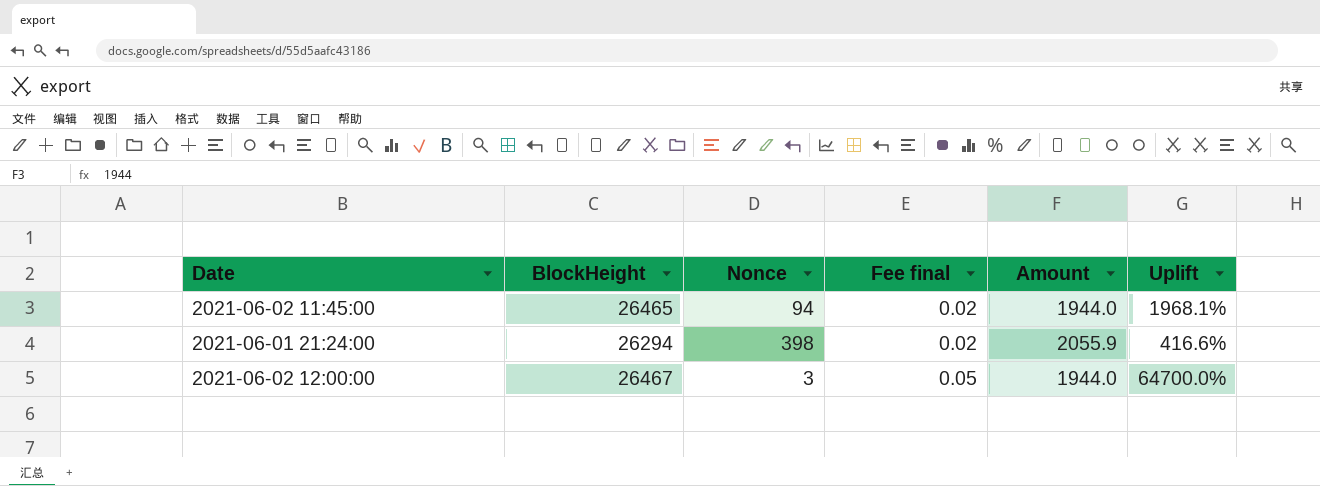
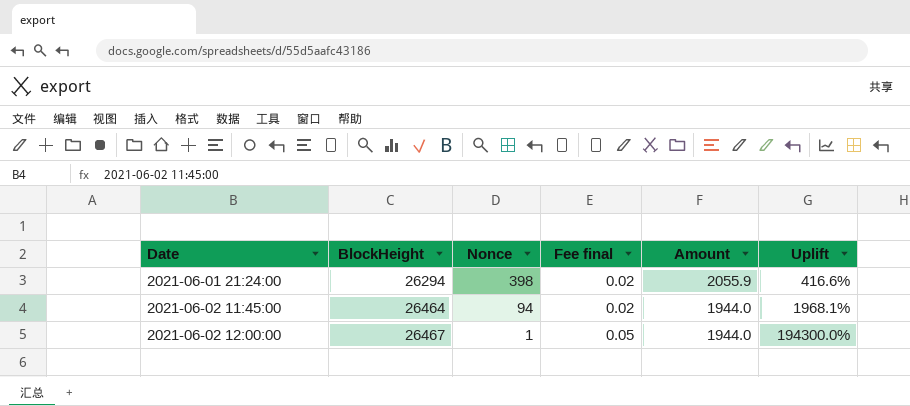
row order: Fee final ascending -> Date ascending
2021-06-02 11:45:00 | BlockHeight: 26465 -> 26464
2021-06-02 12:00:00 | Nonce: 3 -> 1
2021-06-02 12:00:00 | Uplift: 64700.0% -> 194300.0%

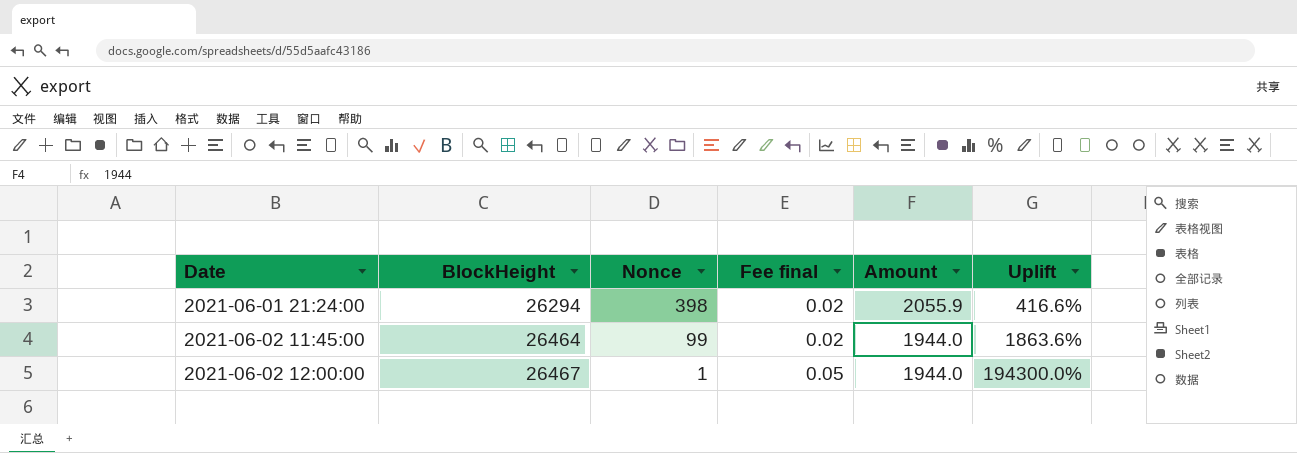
2021-06-02 11:45:00 | Nonce: 94 -> 99
2021-06-02 11:45:00 | Uplift: 1968.1% -> 1863.6%

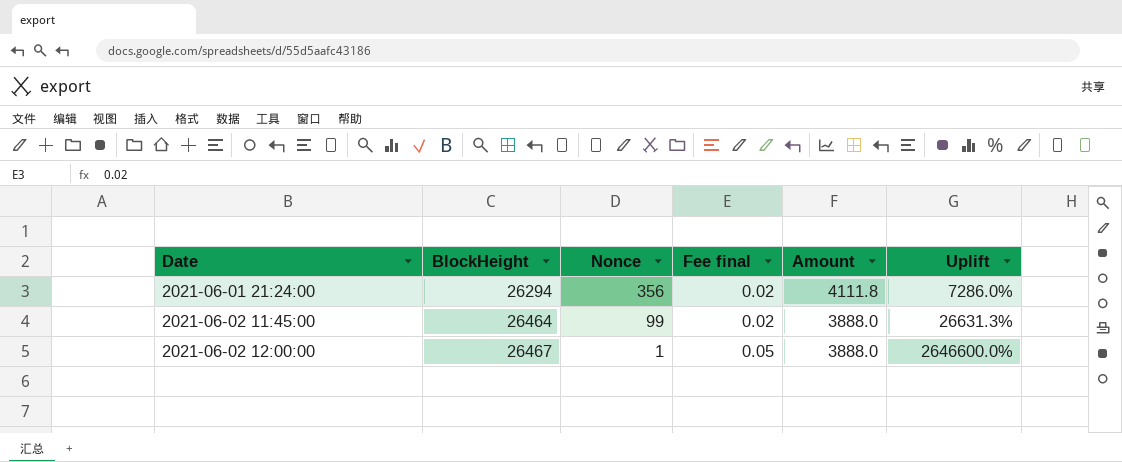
column Uplift | formula: ([Amount] - [Nonce]) / [Nonce] -> ([BlockHeight] - [Nonce]) / [Nonce]
2021-06-01 21:24:00 | Nonce: 398 -> 356
2021-06-01 21:24:00 | Amount: 2055.9 -> 4111.8
2021-06-02 11:45:00 | Amount: 1944.0 -> 3888.0
2021-06-02 12:00:00 | Amount: 1944.0 -> 3888.0

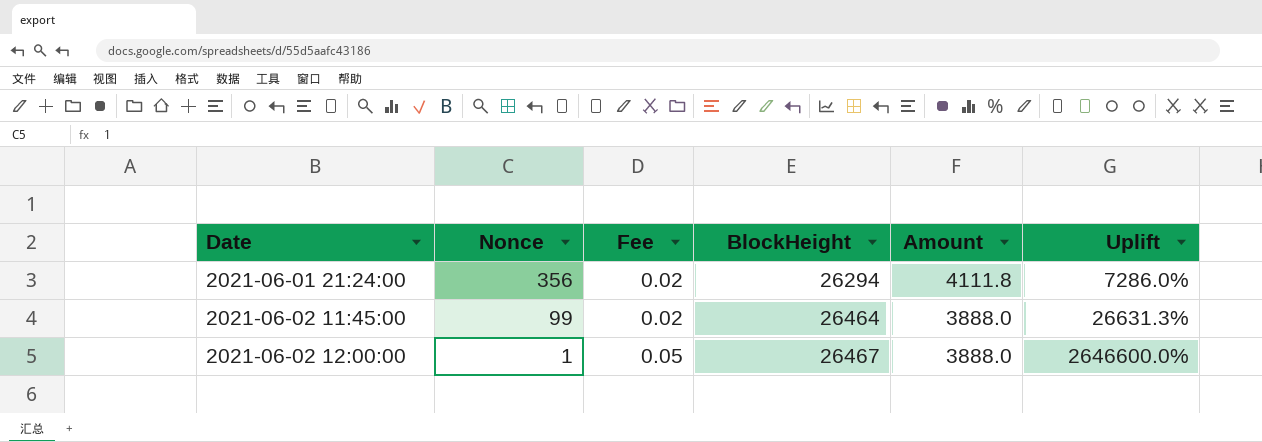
column name: Fee final -> Fee
column BlockHeight | position: 2 -> 4

